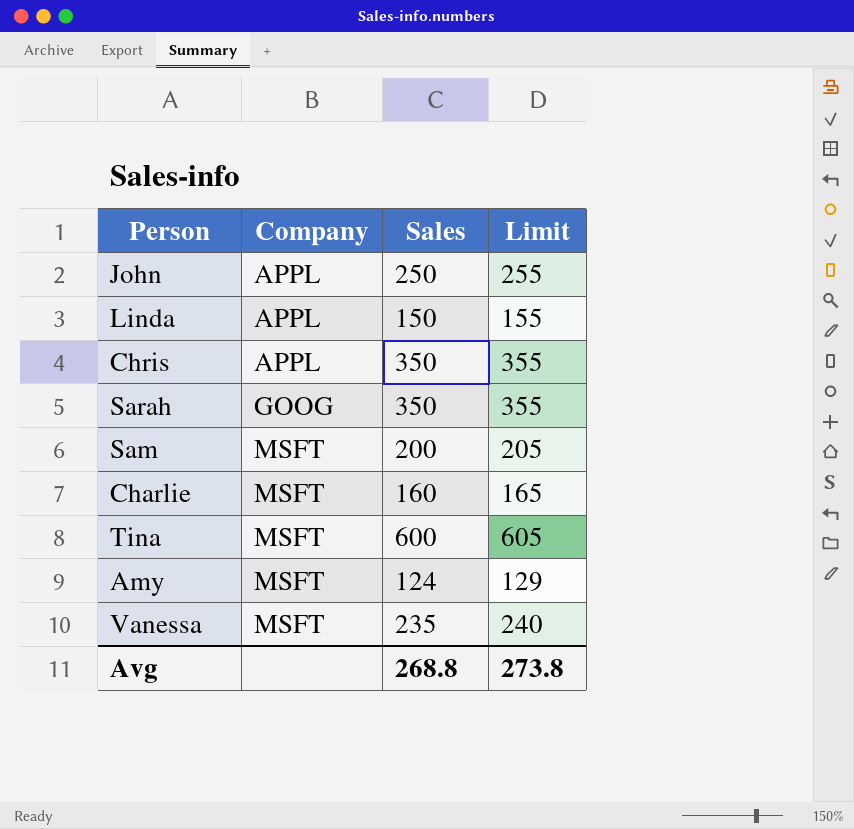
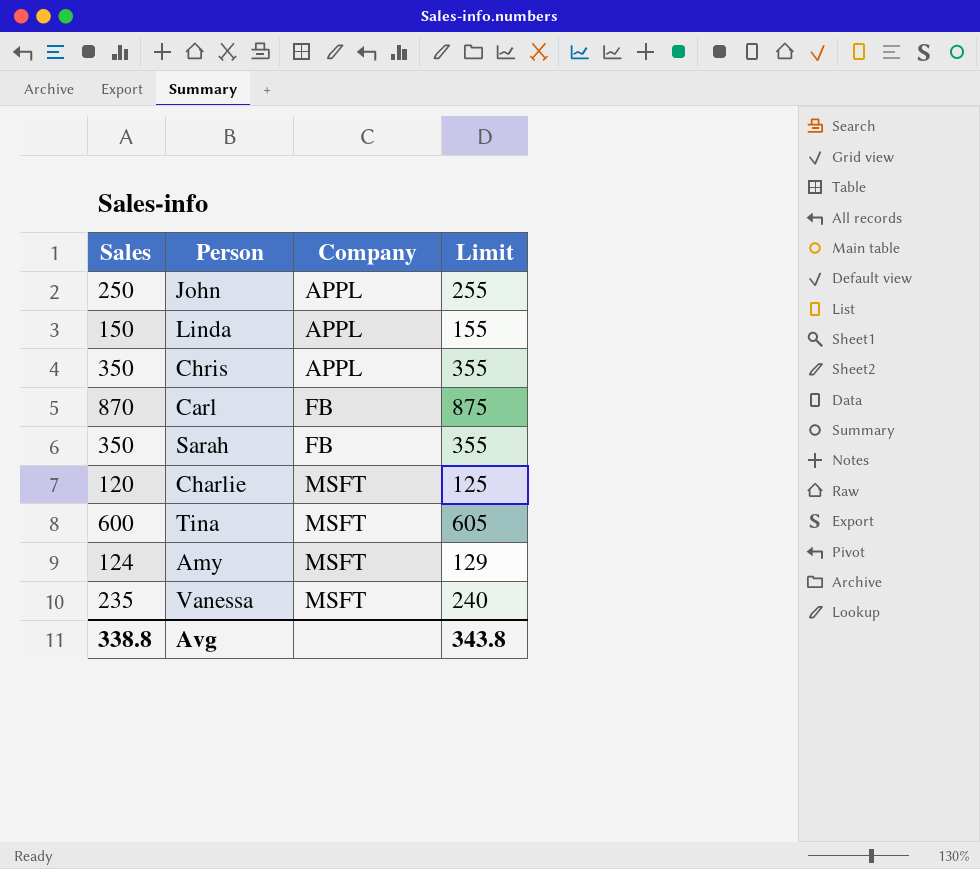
column Sales | position: 3 -> 1
row Sam: MSFT | 200 | 205 -> none
row Carl: none -> 870 | FB | 875
Sarah | Company: GOOG -> FB
Charlie | Sales: 160 -> 120
Charlie | Limit: 165 -> 125
Avg | Sales: 268.8 -> 338.8
Avg | Limit: 273.8 -> 343.8

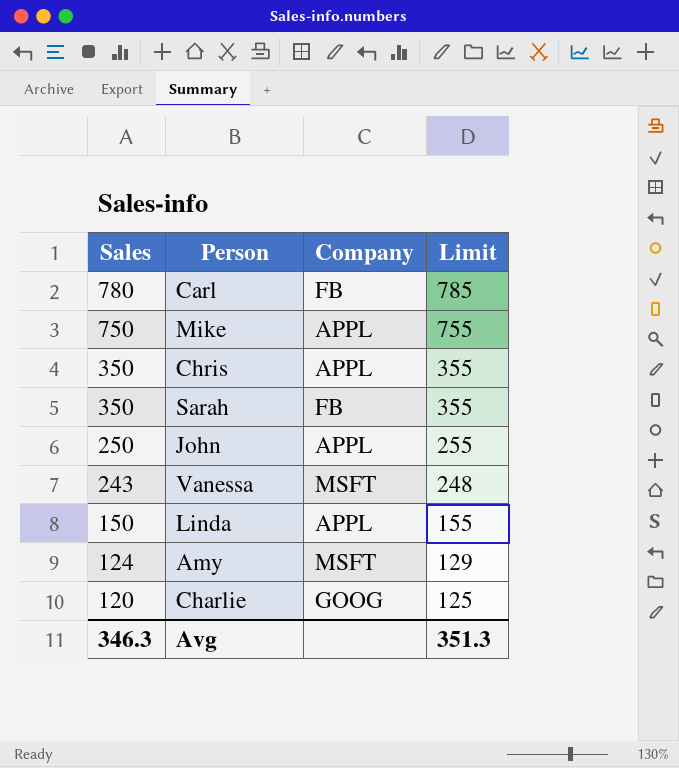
row order: Company ascending -> Sales descending
row Tina: 600 | MSFT | 605 -> none
Carl | Sales: 870 -> 780
Carl | Limit: 875 -> 785
row Mike: none -> 750 | APPL | 755
Vanessa | Sales: 235 -> 243
Vanessa | Limit: 240 -> 248
Charlie | Company: MSFT -> GOOG
Avg | Sales: 338.8 -> 346.3
Avg | Limit: 343.8 -> 351.3

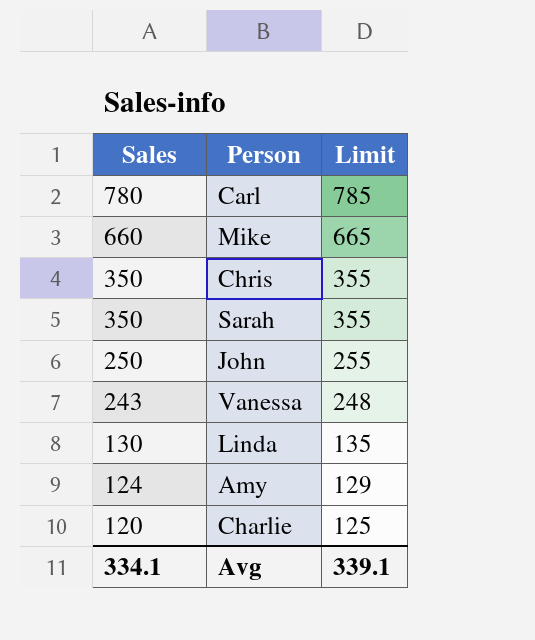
column Company | position: 3 -> none
Mike | Sales: 750 -> 660
Mike | Limit: 755 -> 665
Linda | Sales: 150 -> 130
Linda | Limit: 155 -> 135
Avg | Sales: 346.3 -> 334.1
Avg | Limit: 351.3 -> 339.1

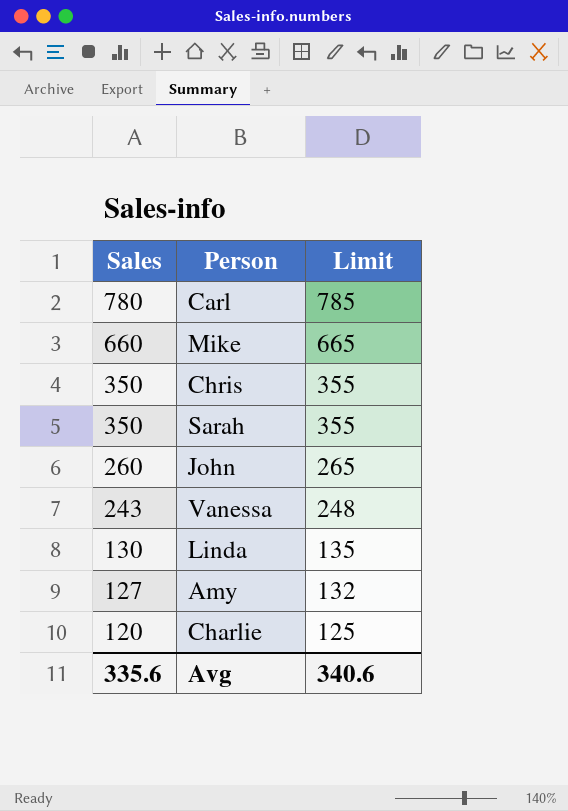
John | Sales: 250 -> 260
John | Limit: 255 -> 265
Amy | Sales: 124 -> 127
Amy | Limit: 129 -> 132
Avg | Sales: 334.1 -> 335.6
Avg | Limit: 339.1 -> 340.6

